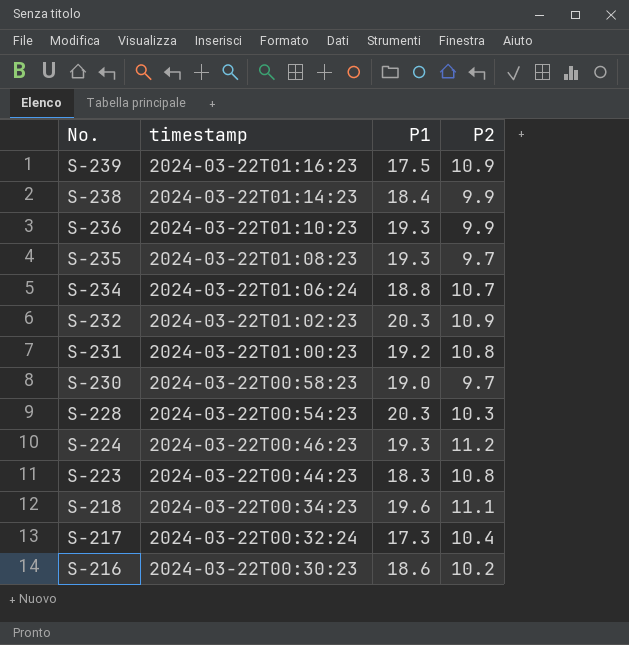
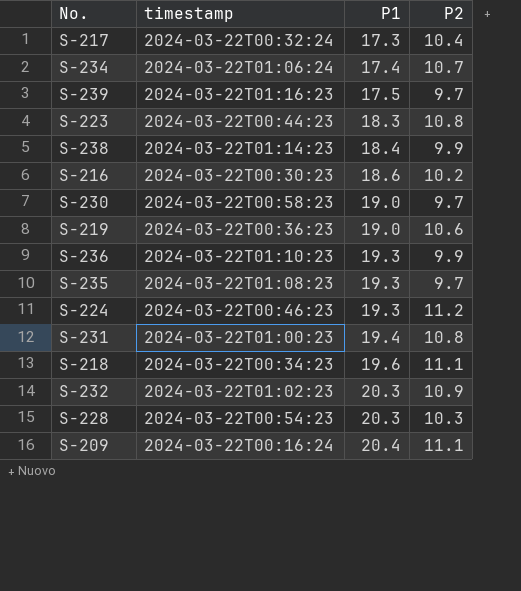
row order: No. descending -> P1 ascending
S-234 | P1: 18.8 -> 17.4
S-239 | P2: 10.9 -> 9.7
row S-219: none -> 2024-03-22T00:36:23 | 19.0 | 10.6
S-231 | P1: 19.2 -> 19.4
row S-209: none -> 2024-03-22T00:16:24 | 20.4 | 11.1

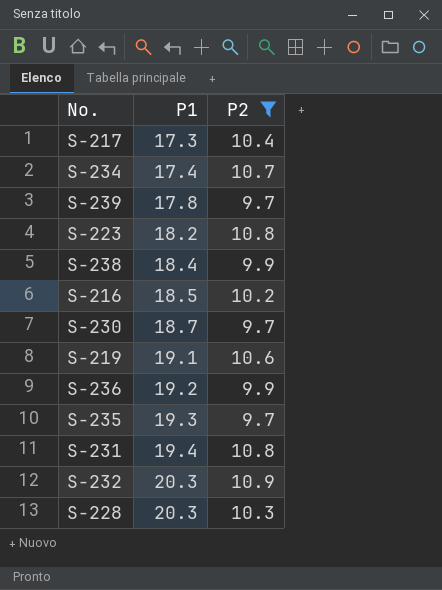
filter: none -> P2 <= 10.9
column timestamp | position: 2 -> none
S-239 | P1: 17.5 -> 17.8
S-223 | P1: 18.3 -> 18.2
S-216 | P1: 18.6 -> 18.5
S-230 | P1: 19.0 -> 18.7
S-219 | P1: 19.0 -> 19.1
S-236 | P1: 19.3 -> 19.2

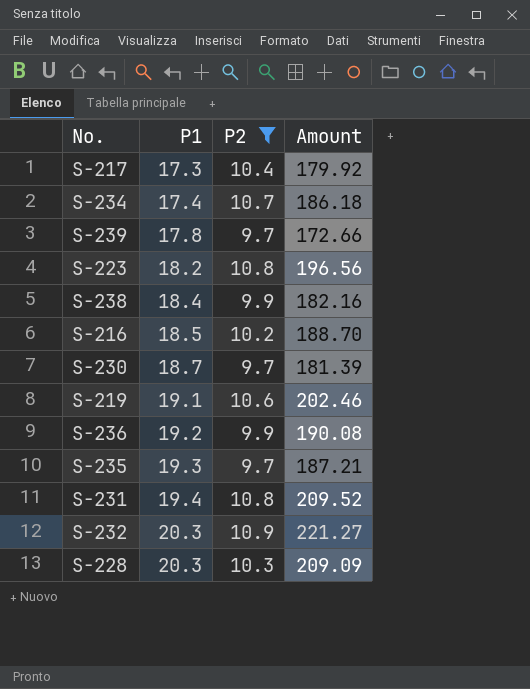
column Amount | formula: none -> [P1] * [P2]

